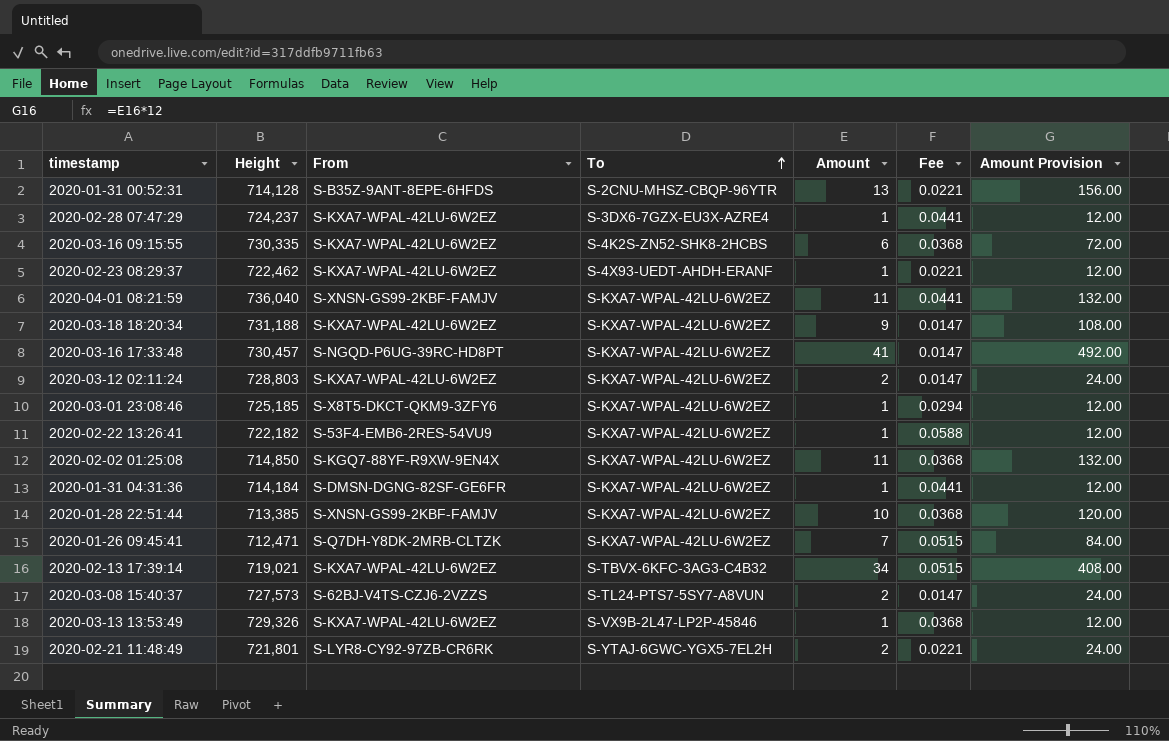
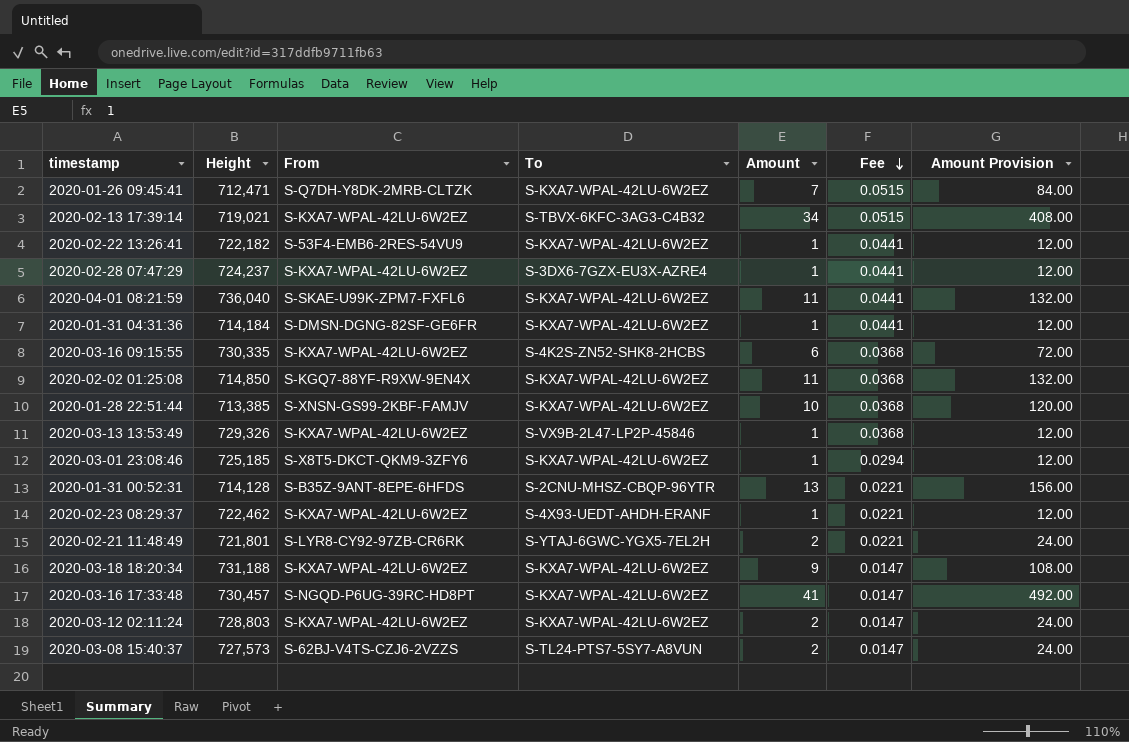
row order: To ascending -> Fee descending
2020-02-22 13:26:41 | Fee: 0.0588 -> 0.0441
2020-04-01 08:21:59 | From: S-XNSN-GS99-2KBF-FAMJV -> S-SKAE-U99K-ZPM7-FXFL6

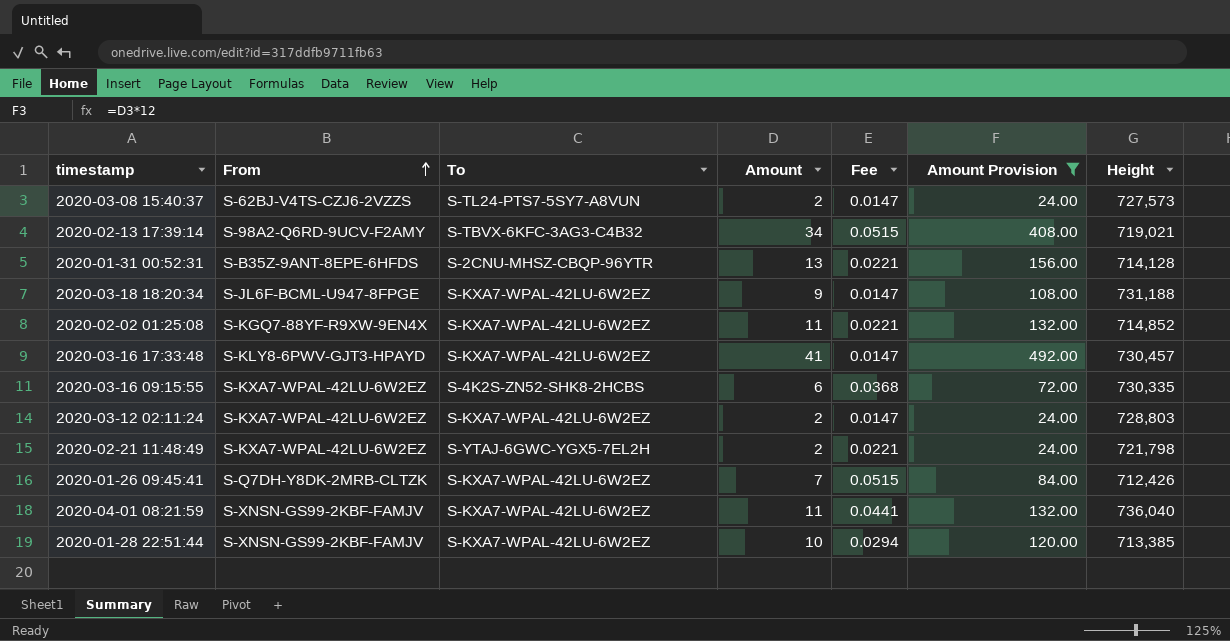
filter: none -> Amount Provision != 12.00
row order: Fee descending -> From ascending
column Height | position: 2 -> 7
2020-02-13 17:39:14 | From: S-KXA7-WPAL-42LU-6W2EZ -> S-98A2-Q6RD-9UCV-F2AMY
2020-03-18 18:20:34 | From: S-KXA7-WPAL-42LU-6W2EZ -> S-JL6F-BCML-U947-8FPGE
2020-02-02 01:25:08 | Fee: 0.0368 -> 0.0221
2020-02-02 01:25:08 | Height: 714,850 -> 714,852
2020-03-16 17:33:48 | From: S-NGQD-P6UG-39RC-HD8PT -> S-KLY8-6PWV-GJT3-HPAYD
2020-02-21 11:48:49 | From: S-LYR8-CY92-97ZB-CR6RK -> S-KXA7-WPAL-42LU-6W2EZ
2020-02-21 11:48:49 | Height: 721,801 -> 721,798
2020-01-26 09:45:41 | Height: 712,471 -> 712,426
2020-04-01 08:21:59 | From: S-SKAE-U99K-ZPM7-FXFL6 -> S-XNSN-GS99-2KBF-FAMJV
2020-01-28 22:51:44 | Fee: 0.0368 -> 0.0294

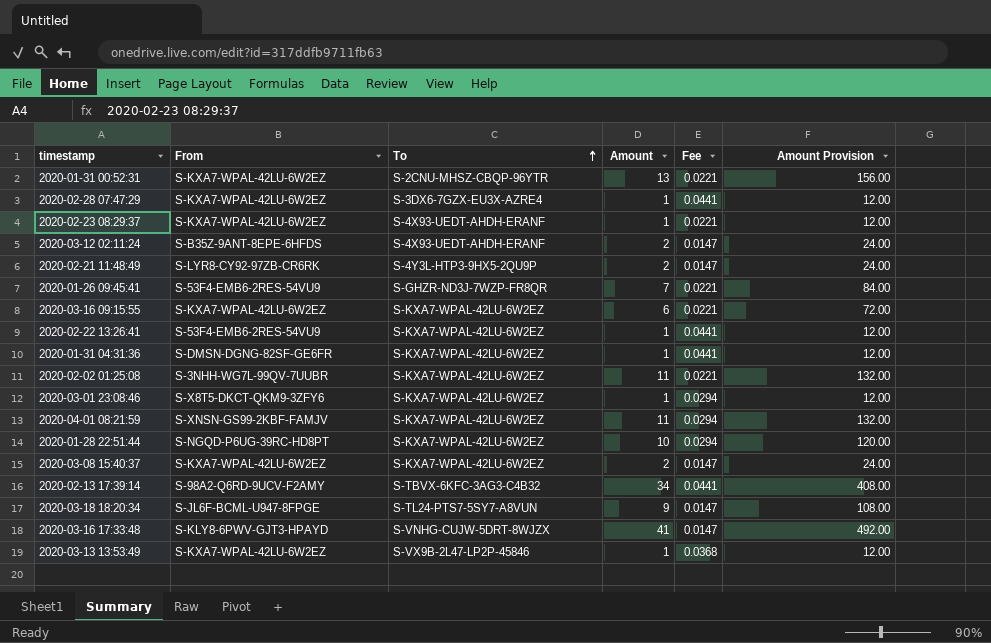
filter: Amount Provision != 12.00 -> none
row order: From ascending -> To ascending
column Height | position: 7 -> none
2020-01-31 00:52:31 | From: S-B35Z-9ANT-8EPE-6HFDS -> S-KXA7-WPAL-42LU-6W2EZ
2020-03-12 02:11:24 | From: S-KXA7-WPAL-42LU-6W2EZ -> S-B35Z-9ANT-8EPE-6HFDS
2020-03-12 02:11:24 | To: S-KXA7-WPAL-42LU-6W2EZ -> S-4X93-UEDT-AHDH-ERANF
2020-02-21 11:48:49 | From: S-KXA7-WPAL-42LU-6W2EZ -> S-LYR8-CY92-97ZB-CR6RK
2020-02-21 11:48:49 | To: S-YTAJ-6GWC-YGX5-7EL2H -> S-4Y3L-HTP3-9HX5-2QU9P
2020-02-21 11:48:49 | Fee: 0.0221 -> 0.0147
2020-01-26 09:45:41 | From: S-Q7DH-Y8DK-2MRB-CLTZK -> S-53F4-EMB6-2RES-54VU9
2020-01-26 09:45:41 | To: S-KXA7-WPAL-42LU-6W2EZ -> S-GHZR-ND3J-7WZP-FR8QR
2020-01-26 09:45:41 | Fee: 0.0515 -> 0.0221
2020-03-16 09:15:55 | To: S-4K2S-ZN52-SHK8-2HCBS -> S-KXA7-WPAL-42LU-6W2EZ
2020-03-16 09:15:55 | Fee: 0.0368 -> 0.0221
2020-02-02 01:25:08 | From: S-KGQ7-88YF-R9XW-9EN4X -> S-3NHH-WG7L-99QV-7UUBR
2020-04-01 08:21:59 | Fee: 0.0441 -> 0.0294
2020-01-28 22:51:44 | From: S-XNSN-GS99-2KBF-FAMJV -> S-NGQD-P6UG-39RC-HD8PT
2020-03-08 15:40:37 | From: S-62BJ-V4TS-CZJ6-2VZZS -> S-KXA7-WPAL-42LU-6W2EZ
2020-03-08 15:40:37 | To: S-TL24-PTS7-5SY7-A8VUN -> S-KXA7-WPAL-42LU-6W2EZ
2020-02-13 17:39:14 | Fee: 0.0515 -> 0.0441
2020-03-18 18:20:34 | To: S-KXA7-WPAL-42LU-6W2EZ -> S-TL24-PTS7-5SY7-A8VUN
2020-03-16 17:33:48 | To: S-KXA7-WPAL-42LU-6W2EZ -> S-VNHG-CUJW-5DRT-8WJZX

